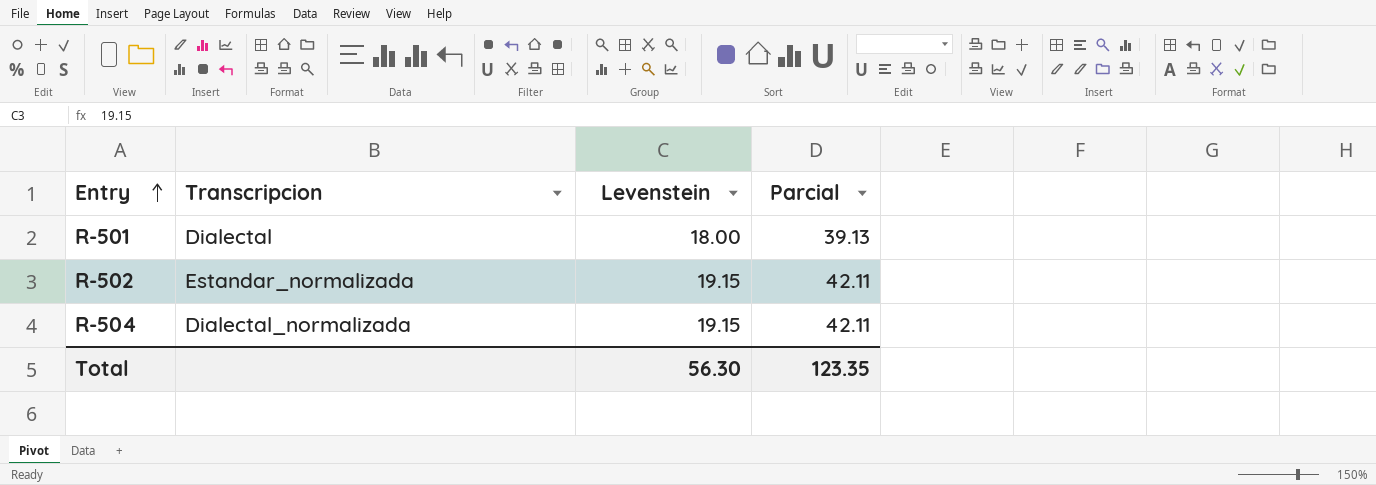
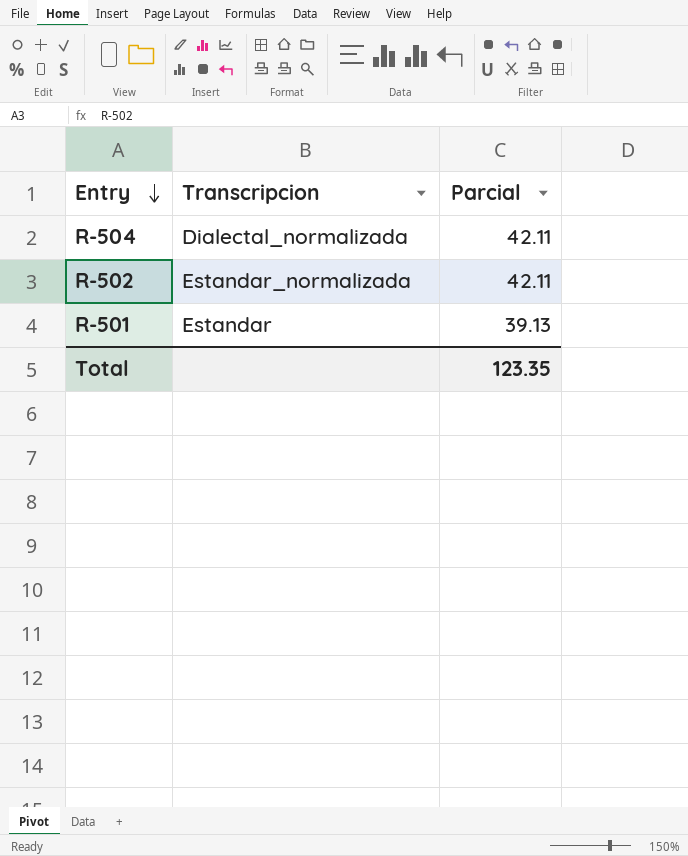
row order: Entry ascending -> Entry descending
column Levenstein | position: 3 -> none
R-501 | Transcripcion: Dialectal -> Estandar

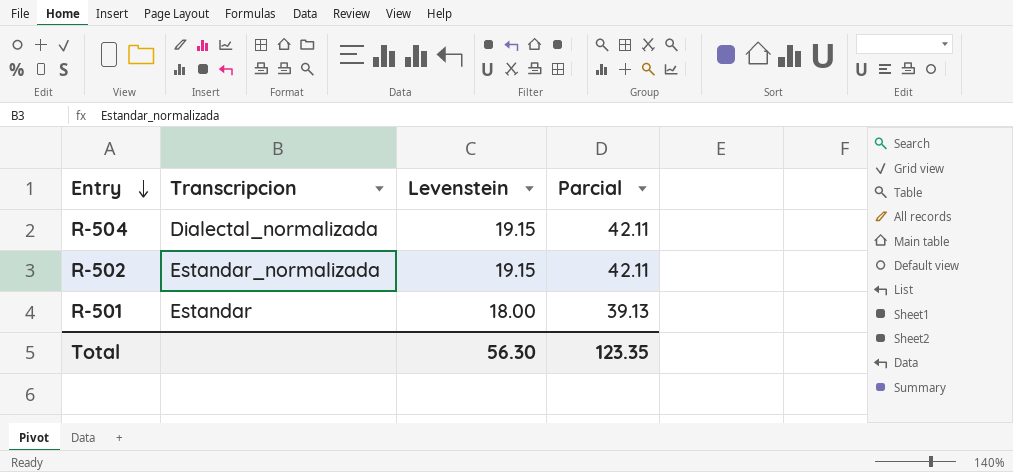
column Levenstein | position: none -> 3

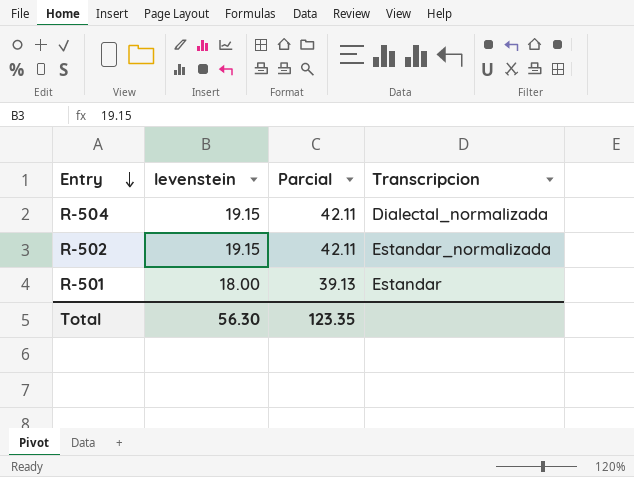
column name: Levenstein -> levenstein
column Transcripcion | position: 2 -> 4

